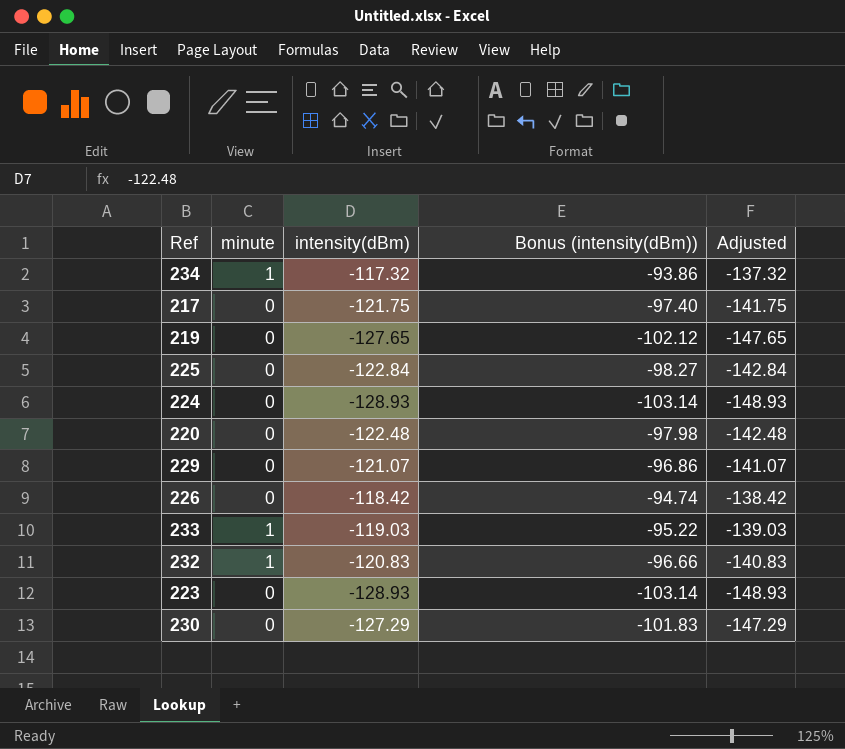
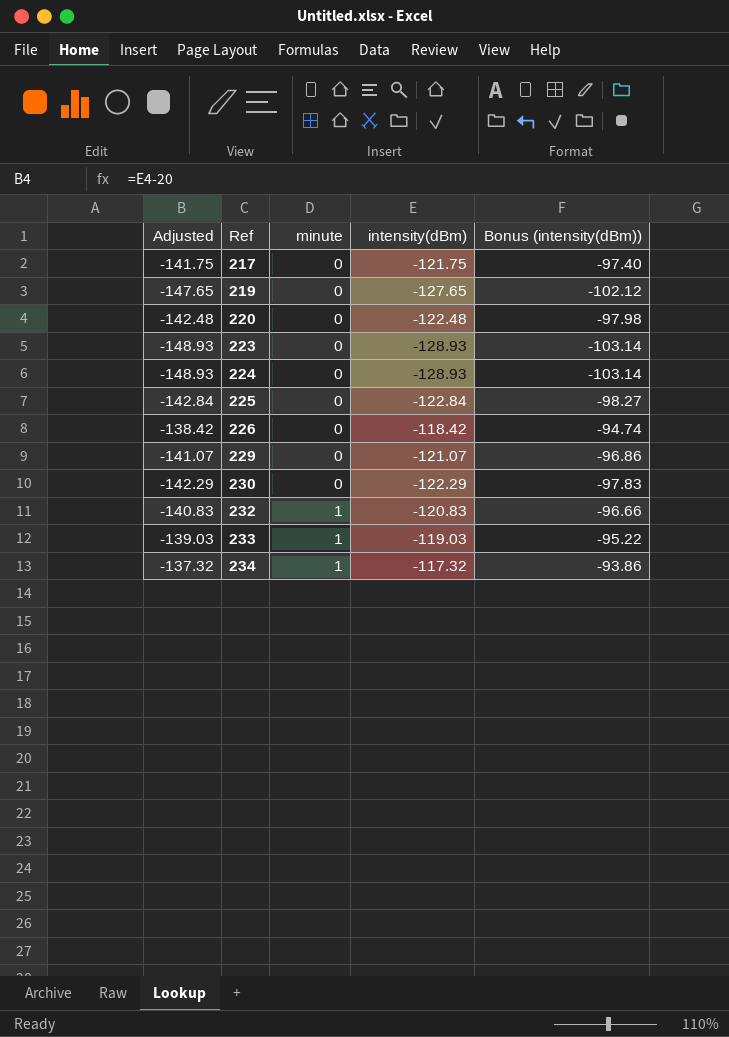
row order: none -> Ref ascending
column Adjusted | position: 5 -> 1
230 | Adjusted: -147.29 -> -142.29
230 | intensity(dBm): -127.29 -> -122.29
230 | Bonus (intensity(dBm)): -101.83 -> -97.83

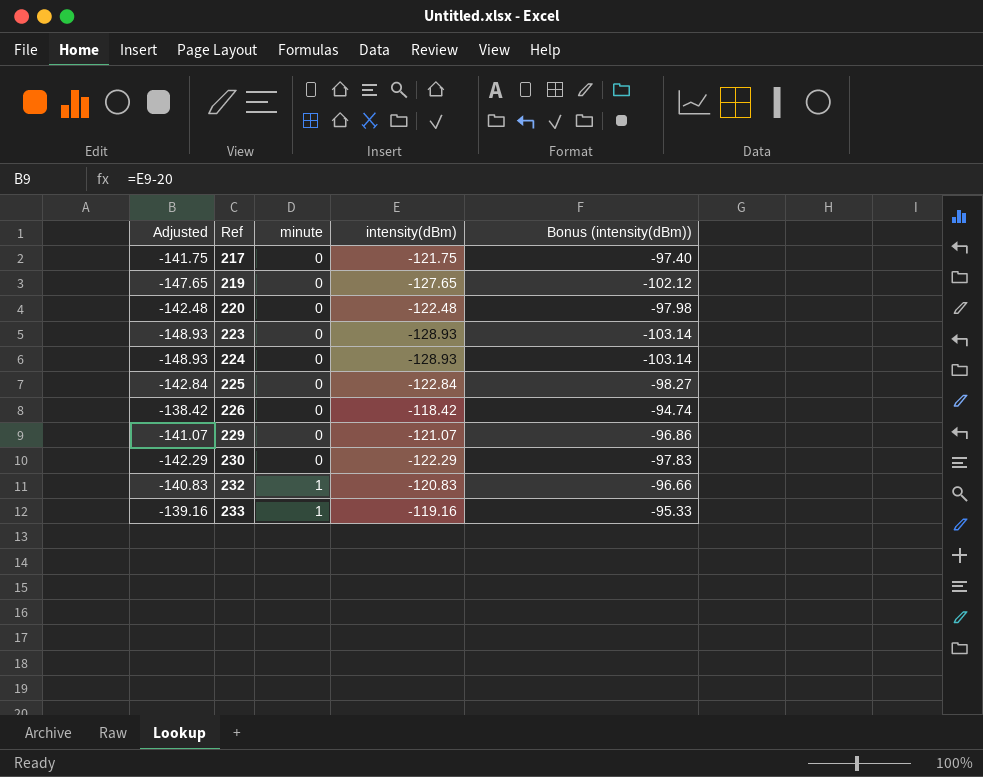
row 234: -137.32 | 1 | -117.32 | -93.86 -> none
233 | Adjusted: -139.03 -> -139.16
233 | intensity(dBm): -119.03 -> -119.16
233 | Bonus (intensity(dBm)): -95.22 -> -95.33

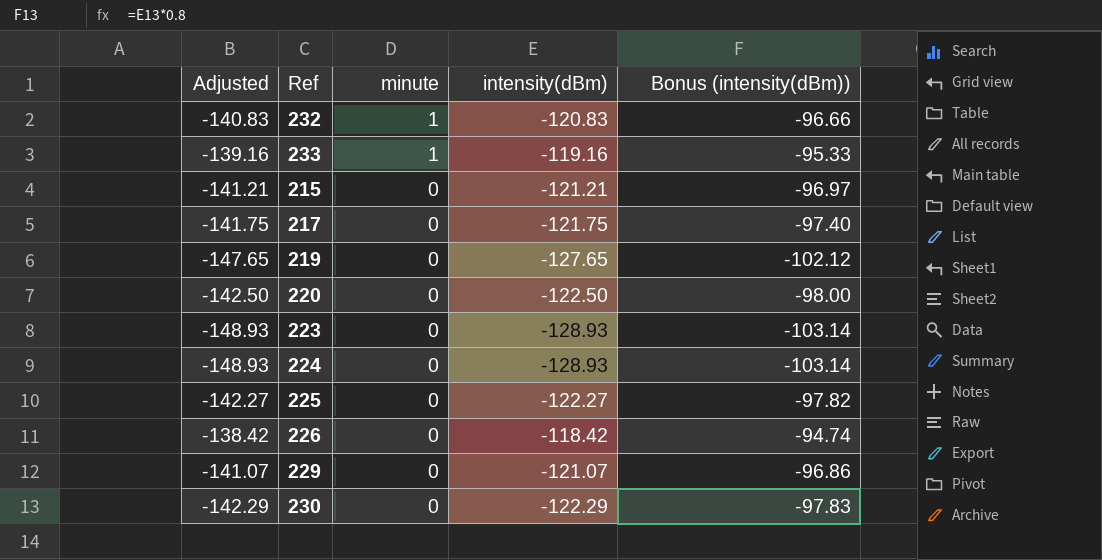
row order: Ref ascending -> minute descending
row 215: none -> -141.21 | 0 | -121.21 | -96.97
220 | Adjusted: -142.48 -> -142.50
220 | intensity(dBm): -122.48 -> -122.50
220 | Bonus (intensity(dBm)): -97.98 -> -98.00
225 | Adjusted: -142.84 -> -142.27
225 | intensity(dBm): -122.84 -> -122.27
225 | Bonus (intensity(dBm)): -98.27 -> -97.82

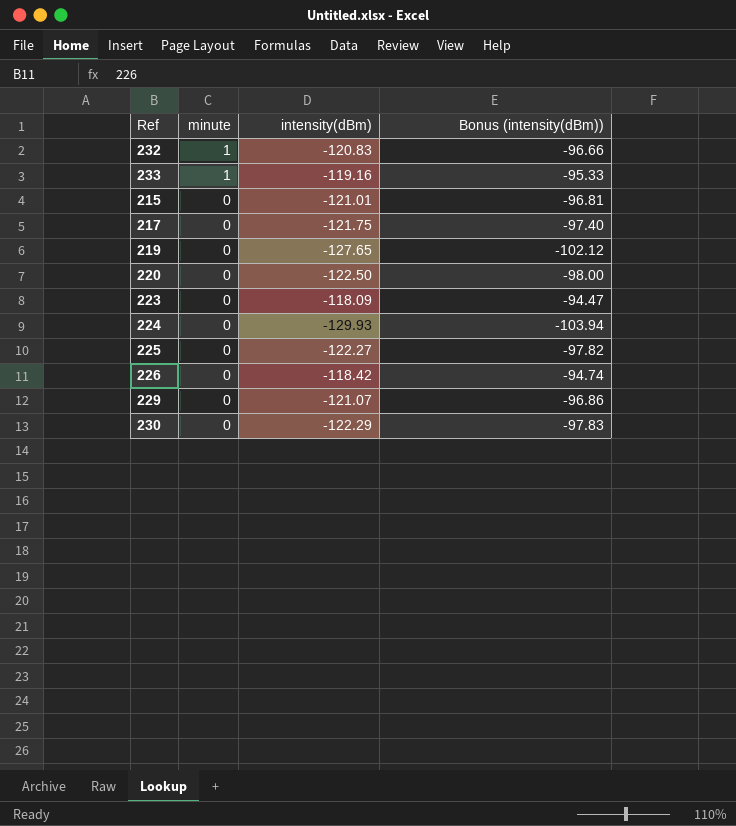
column Adjusted | formula: [intensity(dBm)] - 20 -> none
215 | intensity(dBm): -121.21 -> -121.01
215 | Bonus (intensity(dBm)): -96.97 -> -96.81
223 | intensity(dBm): -128.93 -> -118.09
223 | Bonus (intensity(dBm)): -103.14 -> -94.47
224 | intensity(dBm): -128.93 -> -129.93
224 | Bonus (intensity(dBm)): -103.14 -> -103.94

